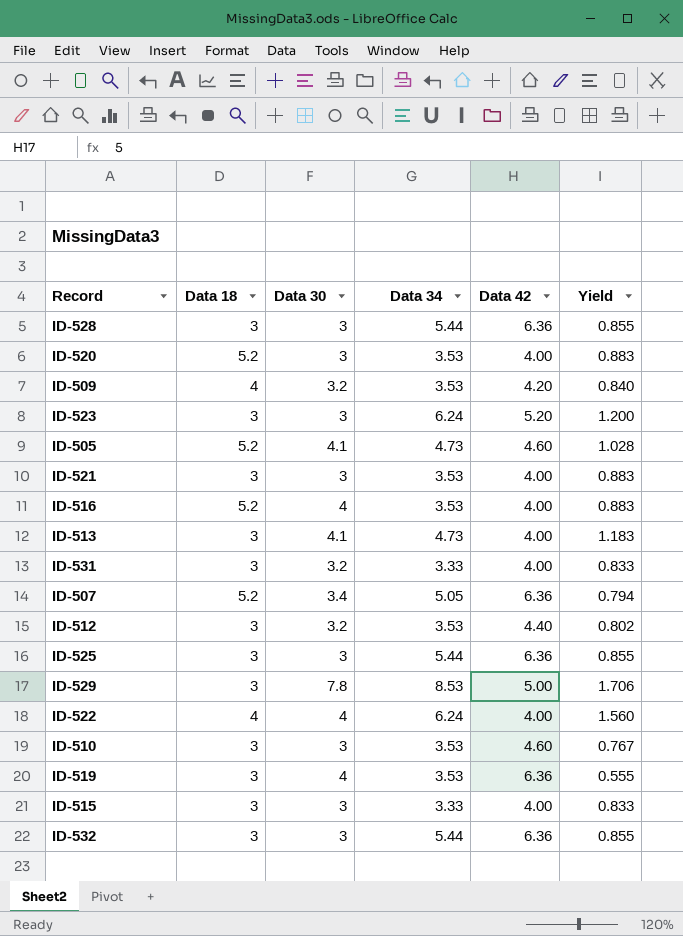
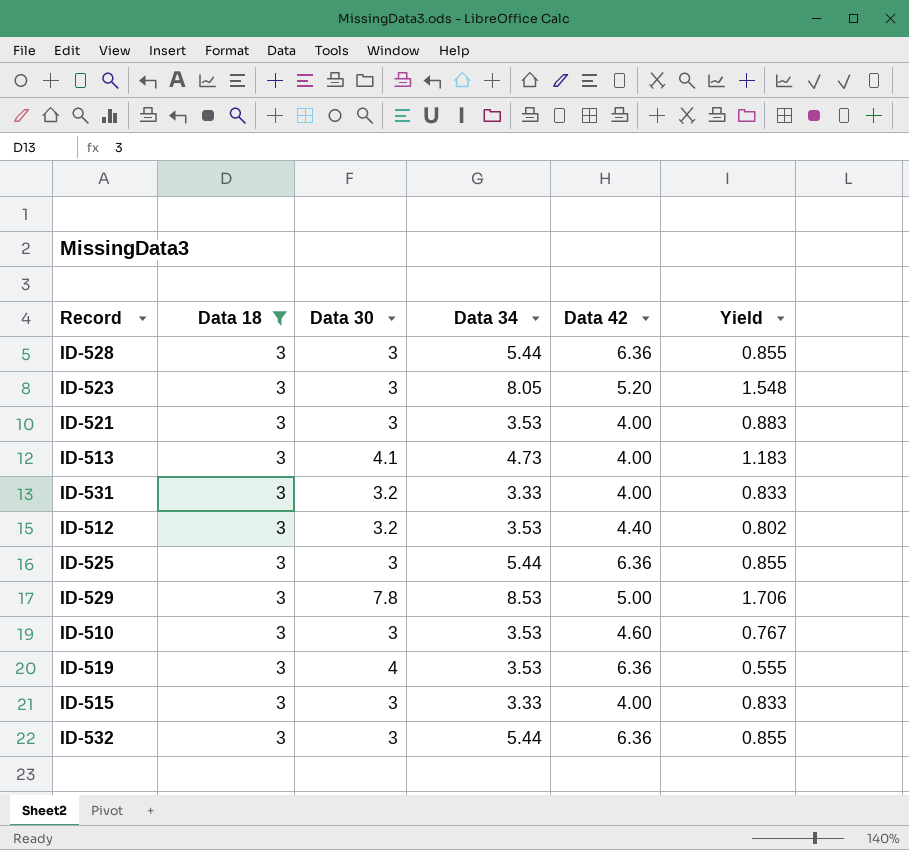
filter: none -> Data 18 = 3
ID-523 | Data 34: 6.24 -> 8.05
ID-523 | Yield: 1.200 -> 1.548

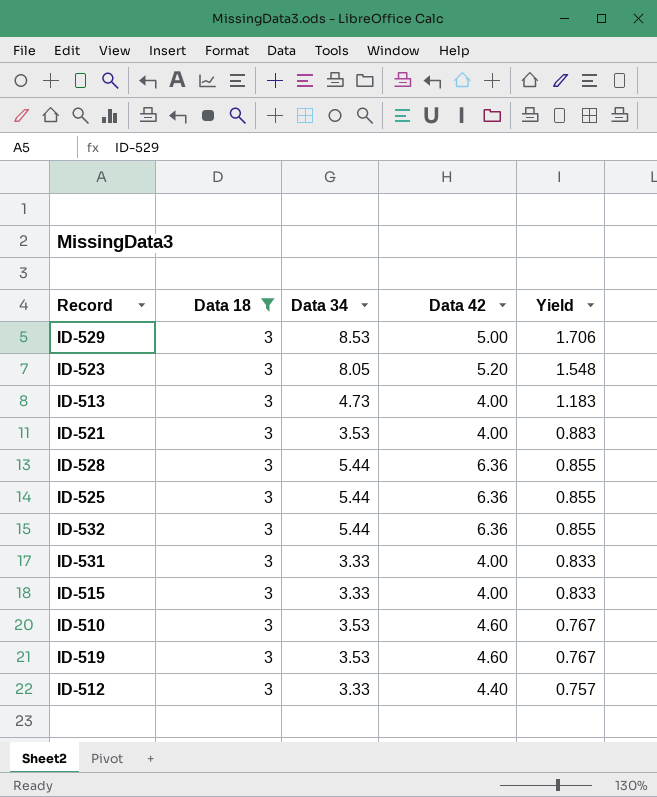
row order: none -> Yield descending
column Data 30 | position: 3 -> none
ID-519 | Data 42: 6.36 -> 4.60
ID-519 | Yield: 0.555 -> 0.767
ID-512 | Data 34: 3.53 -> 3.33
ID-512 | Yield: 0.802 -> 0.757

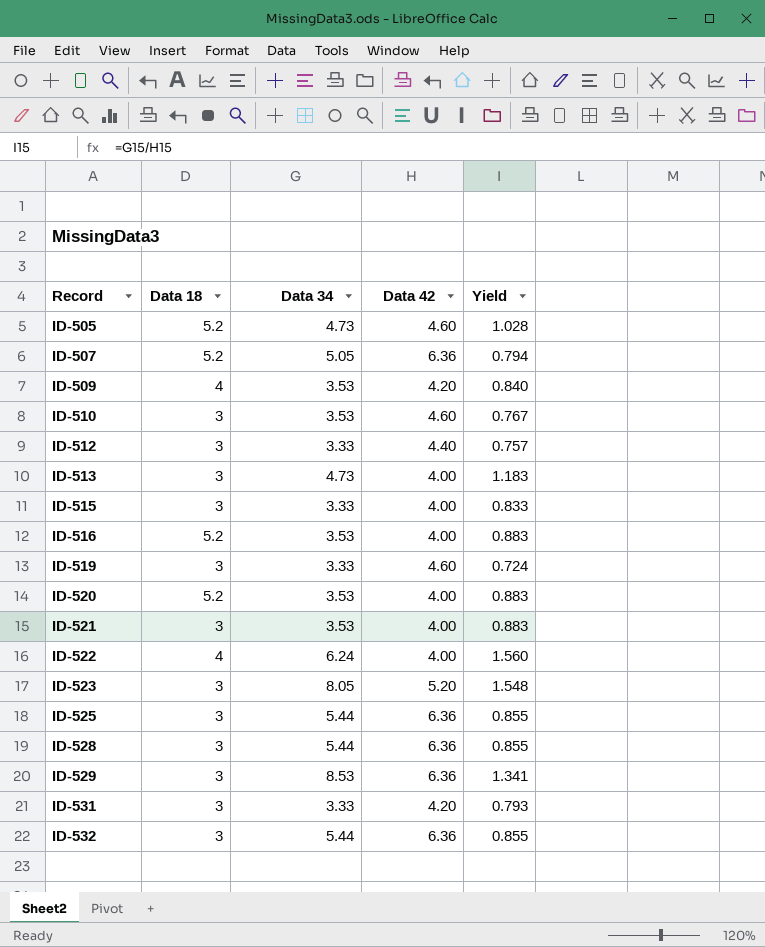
filter: Data 18 = 3 -> none
row order: Yield descending -> Record ascending
ID-519 | Data 34: 3.53 -> 3.33
ID-519 | Yield: 0.767 -> 0.724
ID-529 | Data 42: 5.00 -> 6.36
ID-529 | Yield: 1.706 -> 1.341
ID-531 | Data 42: 4.00 -> 4.20
ID-531 | Yield: 0.833 -> 0.793

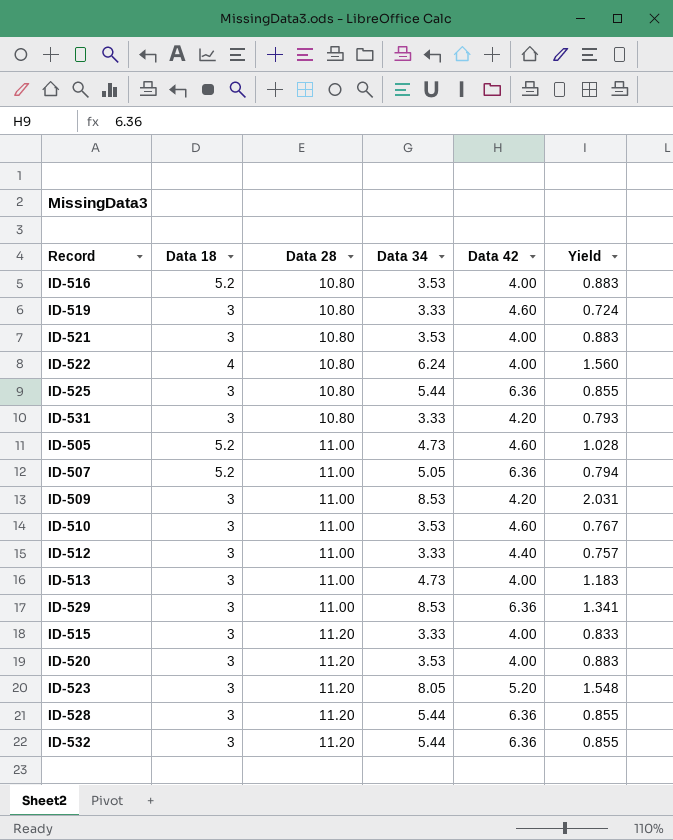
row order: Record ascending -> Data 28 ascending
column Data 28 | position: none -> 3
ID-509 | Data 18: 4 -> 3
ID-509 | Data 34: 3.53 -> 8.53
ID-509 | Yield: 0.840 -> 2.031
ID-520 | Data 18: 5.2 -> 3

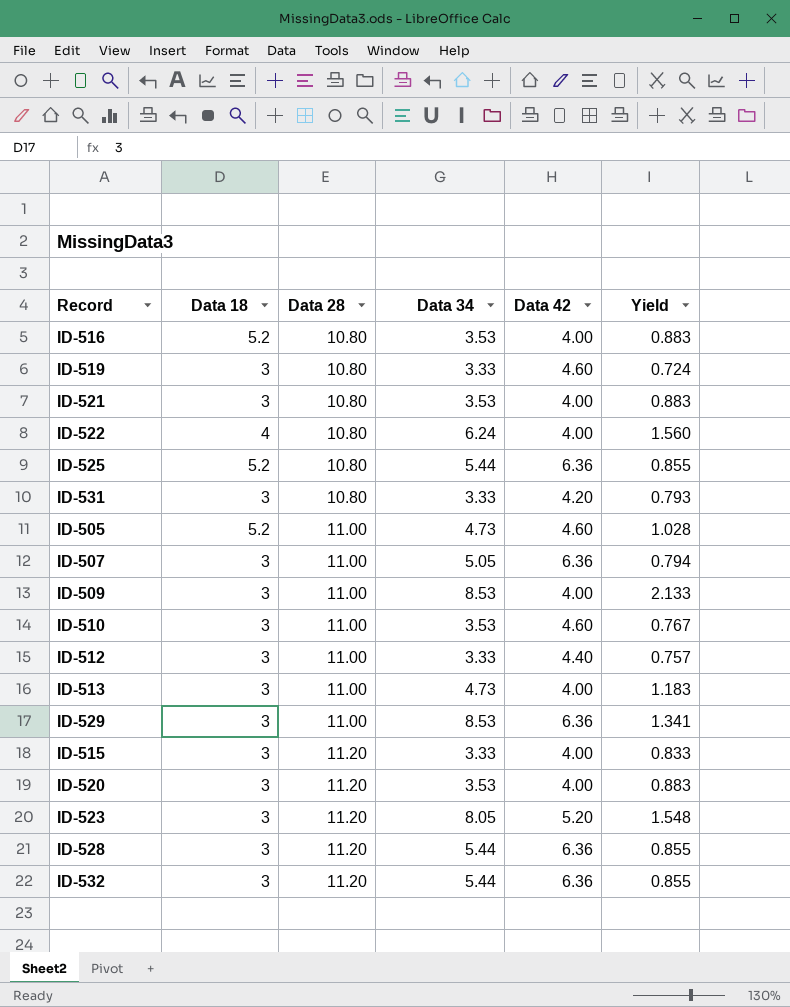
ID-525 | Data 18: 3 -> 5.2
ID-507 | Data 18: 5.2 -> 3
ID-509 | Data 42: 4.20 -> 4.00
ID-509 | Yield: 2.031 -> 2.133

